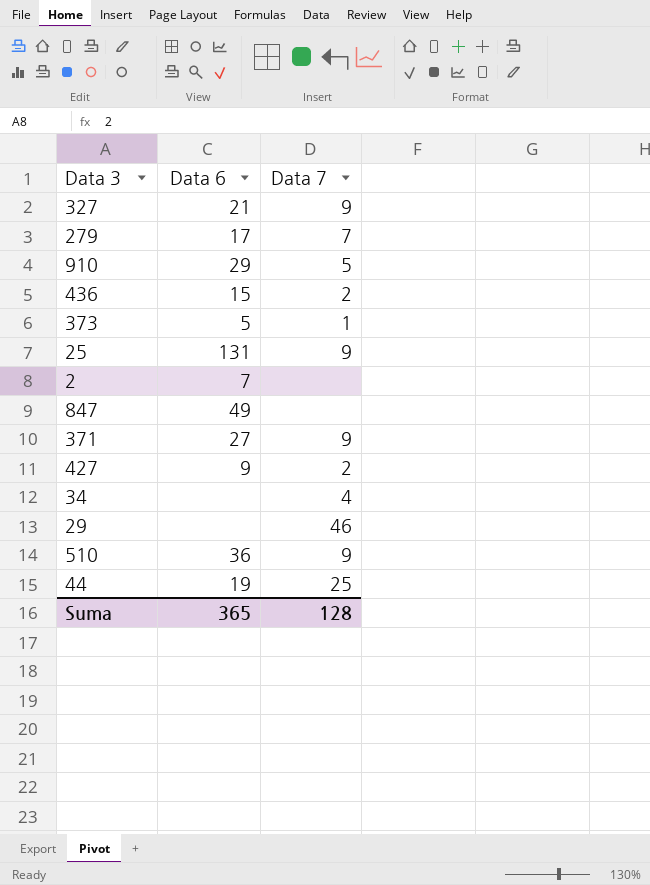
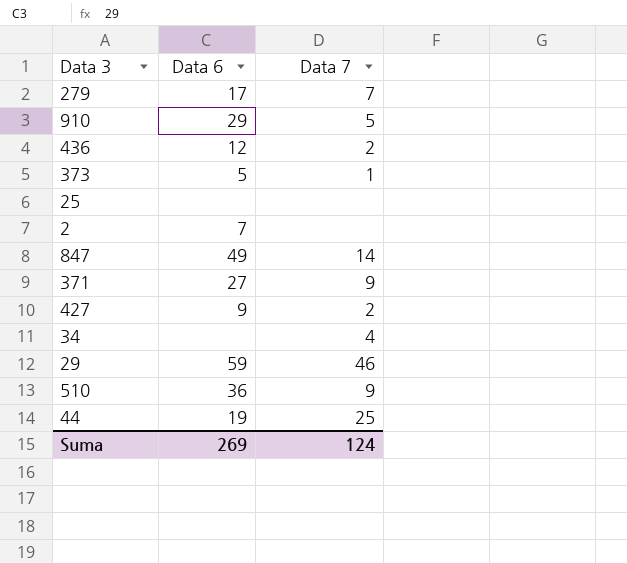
row 327: 21 | 9 -> none
436 | Data 6: 15 -> 12
25 | Data 6: 131 -> none
25 | Data 7: 9 -> none
847 | Data 7: none -> 14
29 | Data 6: none -> 59
Suma | Data 6: 365 -> 269
Suma | Data 7: 128 -> 124

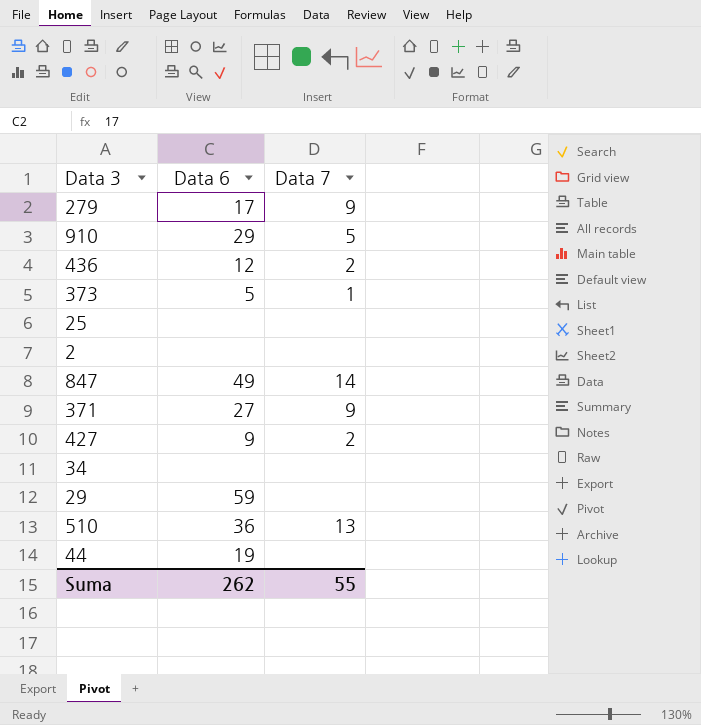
279 | Data 7: 7 -> 9
2 | Data 6: 7 -> none
34 | Data 7: 4 -> none
29 | Data 7: 46 -> none
510 | Data 7: 9 -> 13
44 | Data 7: 25 -> none
Suma | Data 6: 269 -> 262
Suma | Data 7: 124 -> 55

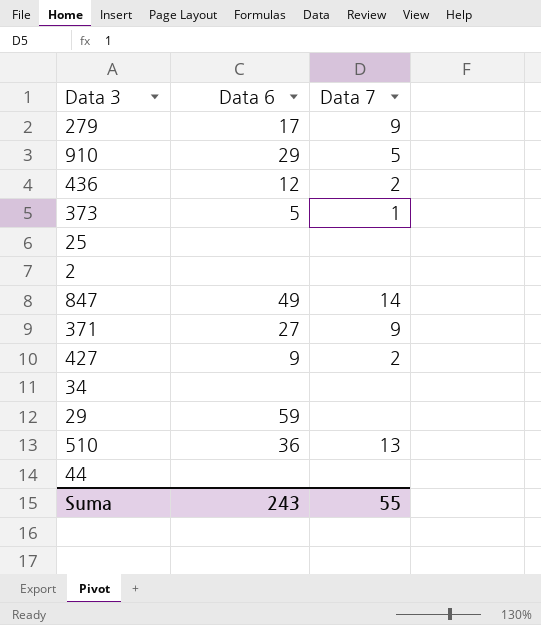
44 | Data 6: 19 -> none
Suma | Data 6: 262 -> 243

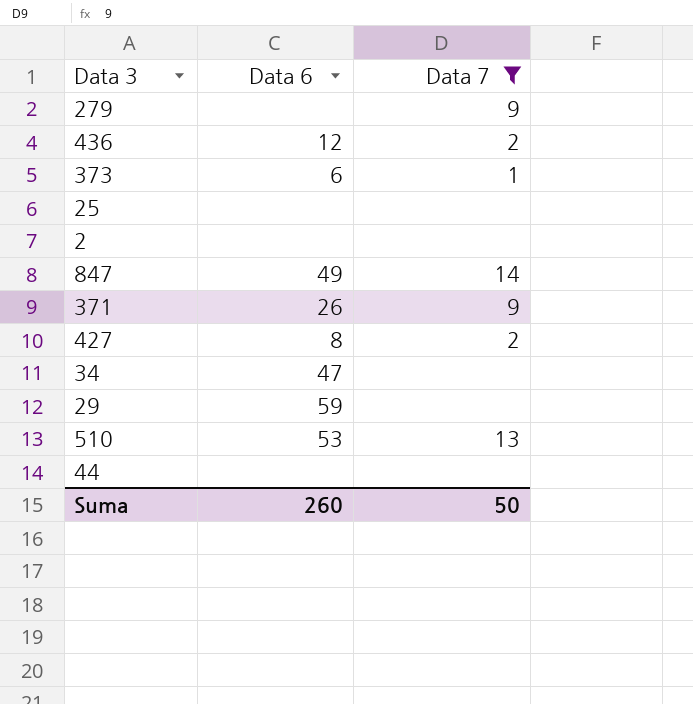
filter: none -> Data 7 != 5
279 | Data 6: 17 -> none
373 | Data 6: 5 -> 6
371 | Data 6: 27 -> 26
427 | Data 6: 9 -> 8
34 | Data 6: none -> 47
510 | Data 6: 36 -> 53
Suma | Data 6: 243 -> 260
Suma | Data 7: 55 -> 50

